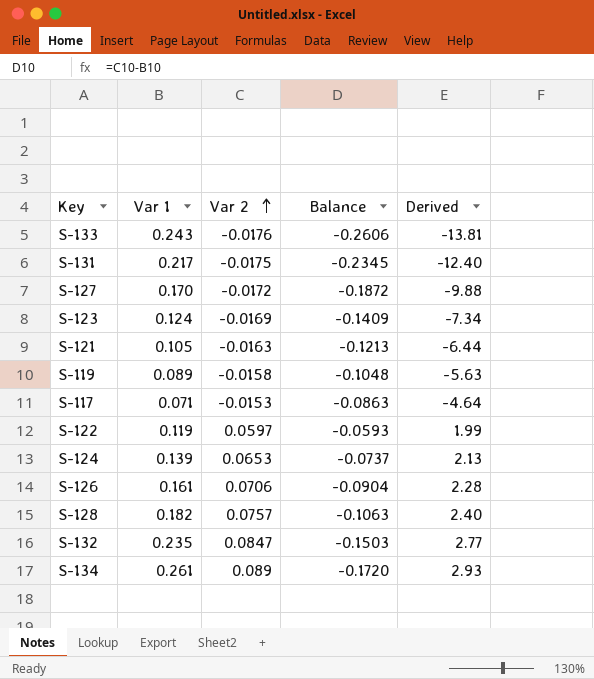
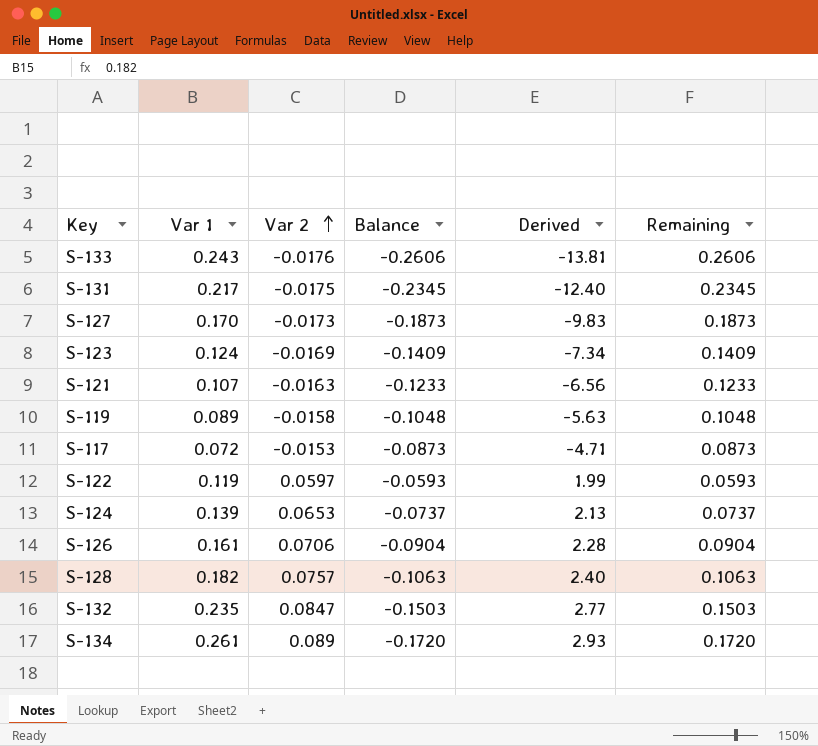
column Remaining | formula: none -> [Var 1] - [Var 2]
S-127 | Var 2: -0.0172 -> -0.0173
S-127 | Balance: -0.1872 -> -0.1873
S-127 | Derived: -9.88 -> -9.83
S-121 | Var 1: 0.105 -> 0.107
S-121 | Balance: -0.1213 -> -0.1233
S-121 | Derived: -6.44 -> -6.56
S-117 | Var 1: 0.071 -> 0.072
S-117 | Balance: -0.0863 -> -0.0873
S-117 | Derived: -4.64 -> -4.71

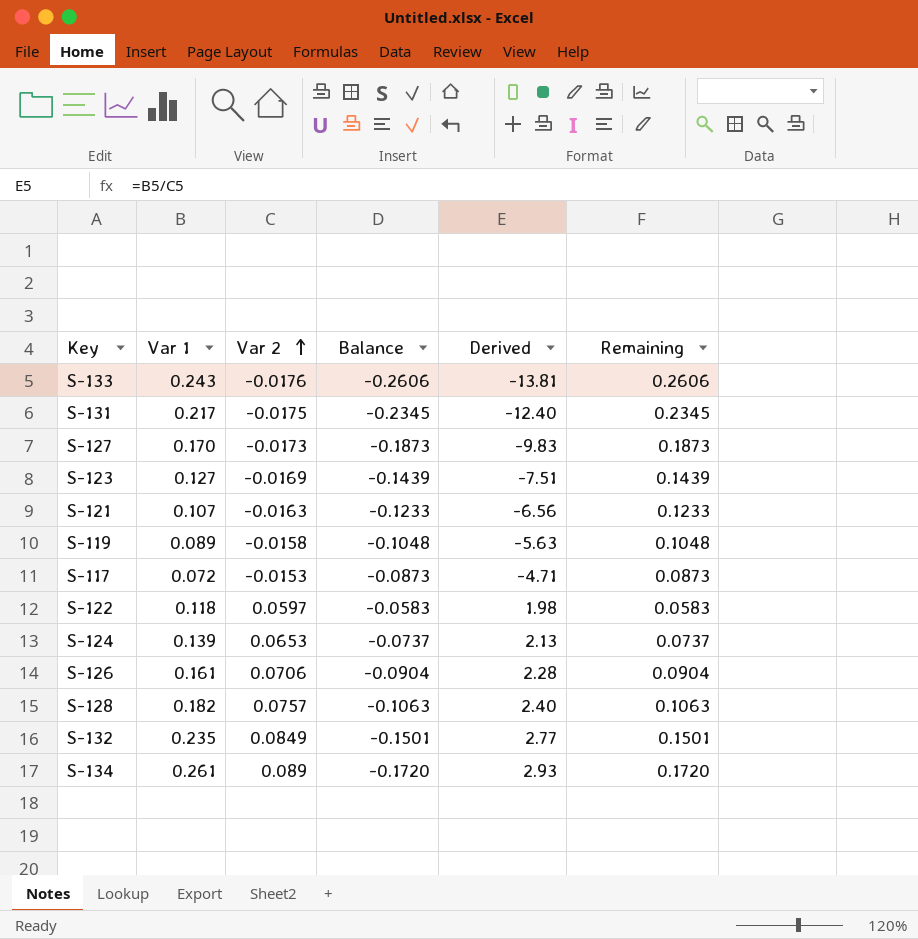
S-123 | Var 1: 0.124 -> 0.127
S-123 | Balance: -0.1409 -> -0.1439
S-123 | Derived: -7.34 -> -7.51
S-123 | Remaining: 0.1409 -> 0.1439
S-122 | Var 1: 0.119 -> 0.118
S-122 | Balance: -0.0593 -> -0.0583
S-122 | Derived: 1.99 -> 1.98
S-122 | Remaining: 0.0593 -> 0.0583
S-132 | Var 2: 0.0847 -> 0.0849
S-132 | Balance: -0.1503 -> -0.1501
S-132 | Remaining: 0.1503 -> 0.1501

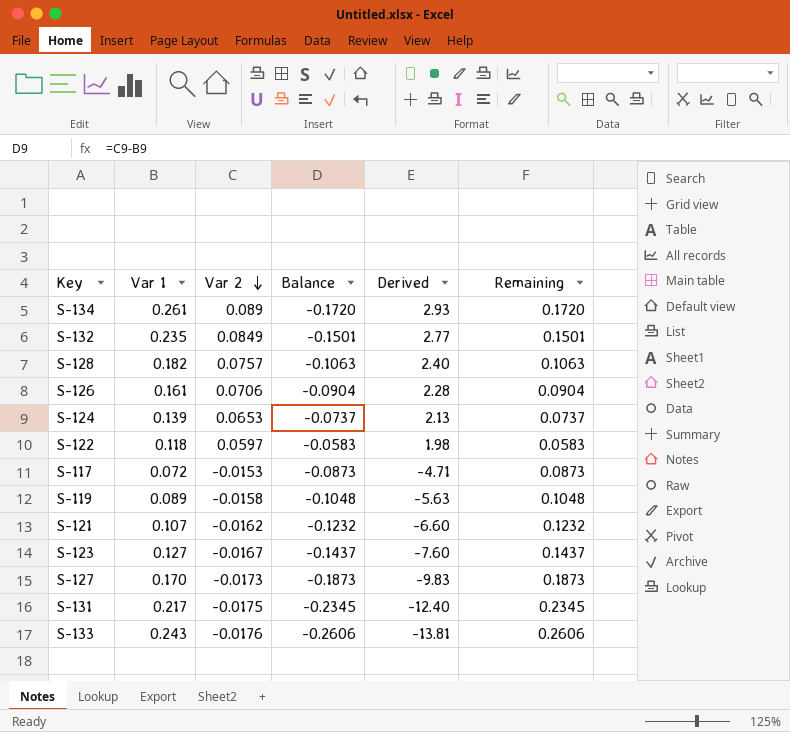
row order: Var 2 ascending -> Var 2 descending
S-121 | Var 2: -0.0163 -> -0.0162
S-121 | Balance: -0.1233 -> -0.1232
S-121 | Derived: -6.56 -> -6.60
S-121 | Remaining: 0.1233 -> 0.1232
S-123 | Var 2: -0.0169 -> -0.0167
S-123 | Balance: -0.1439 -> -0.1437
S-123 | Derived: -7.51 -> -7.60
S-123 | Remaining: 0.1439 -> 0.1437

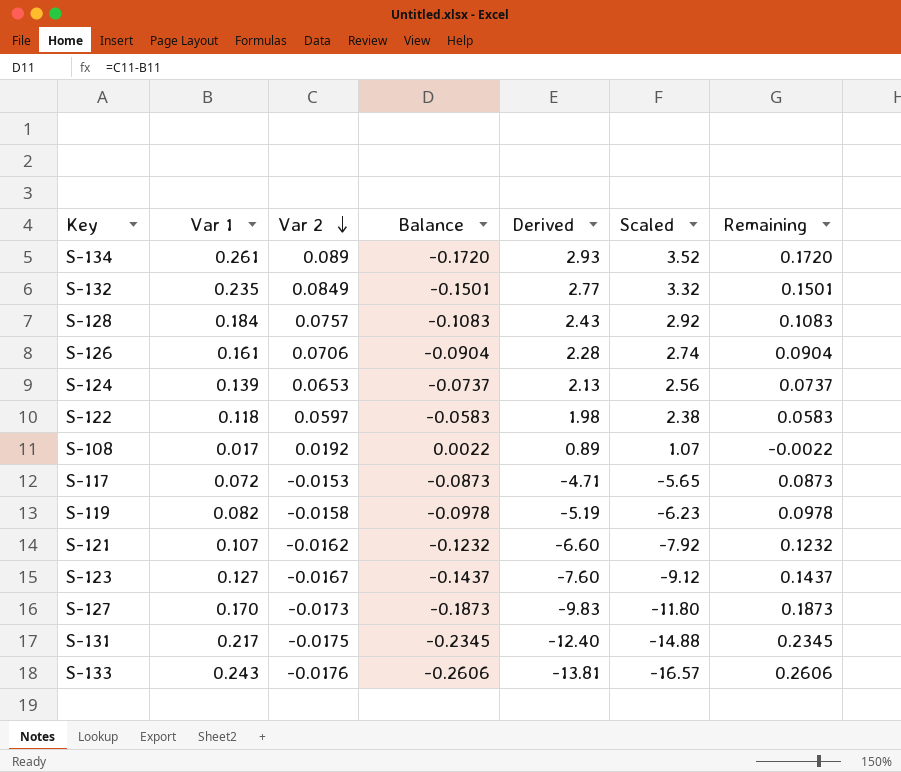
column Scaled | formula: none -> [Derived] * 1.2
S-128 | Var 1: 0.182 -> 0.184
S-128 | Balance: -0.1063 -> -0.1083
S-128 | Derived: 2.40 -> 2.43
S-128 | Remaining: 0.1063 -> 0.1083
row S-108: none -> 0.017 | 0.0192 | 0.0022 | 0.89 | 1.07 | -0.0022
S-119 | Var 1: 0.089 -> 0.082
S-119 | Balance: -0.1048 -> -0.0978
S-119 | Derived: -5.63 -> -5.19
S-119 | Remaining: 0.1048 -> 0.0978

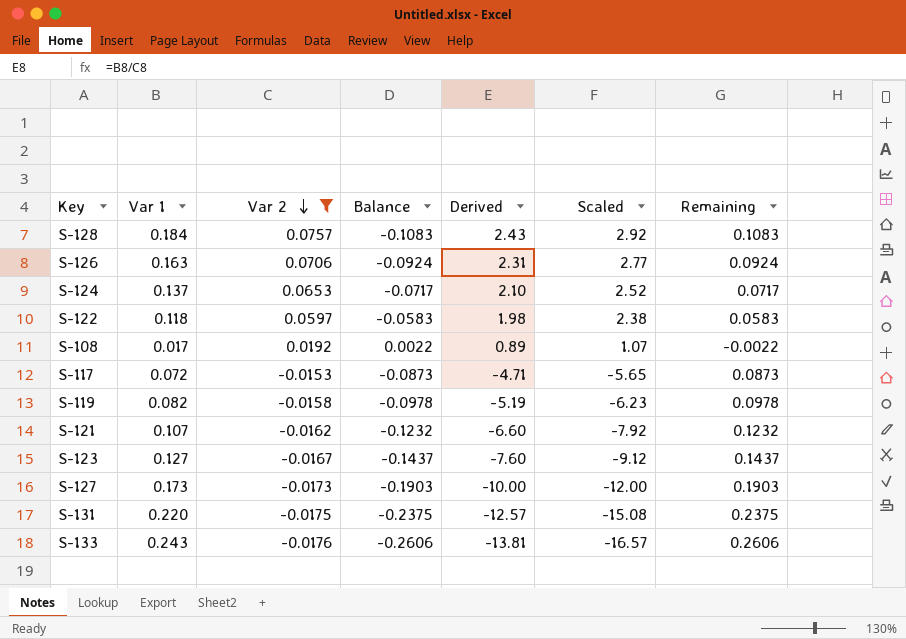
filter: none -> Var 2 <= 0.0757
S-126 | Var 1: 0.161 -> 0.163
S-126 | Balance: -0.0904 -> -0.0924
S-126 | Derived: 2.28 -> 2.31
S-126 | Scaled: 2.74 -> 2.77
S-126 | Remaining: 0.0904 -> 0.0924
S-124 | Var 1: 0.139 -> 0.137
S-124 | Balance: -0.0737 -> -0.0717
S-124 | Derived: 2.13 -> 2.10
S-124 | Scaled: 2.56 -> 2.52
S-124 | Remaining: 0.0737 -> 0.0717
S-127 | Var 1: 0.170 -> 0.173
S-127 | Balance: -0.1873 -> -0.1903
S-127 | Derived: -9.83 -> -10.00
S-127 | Scaled: -11.80 -> -12.00
S-127 | Remaining: 0.1873 -> 0.1903
S-131 | Var 1: 0.217 -> 0.220
S-131 | Balance: -0.2345 -> -0.2375
S-131 | Derived: -12.40 -> -12.57
S-131 | Scaled: -14.88 -> -15.08
S-131 | Remaining: 0.2345 -> 0.2375

